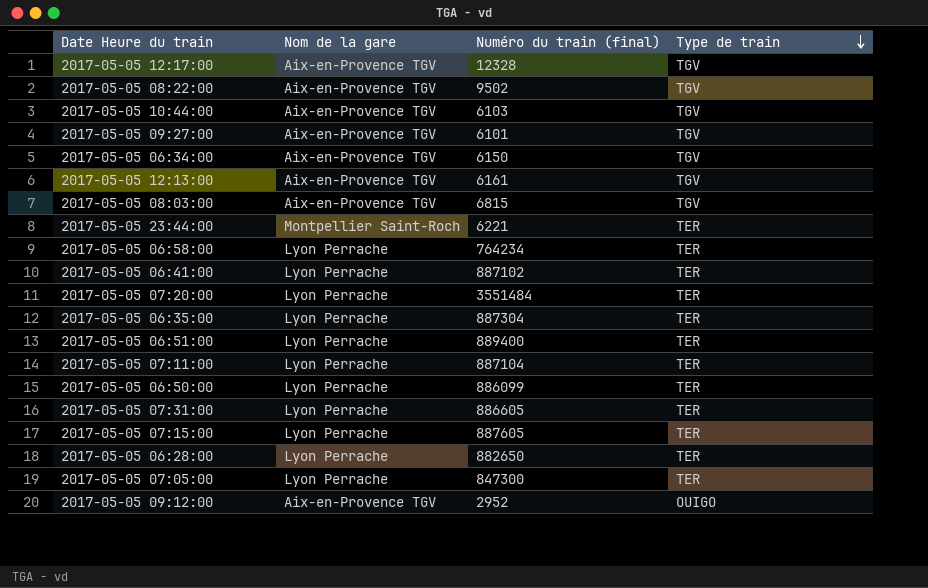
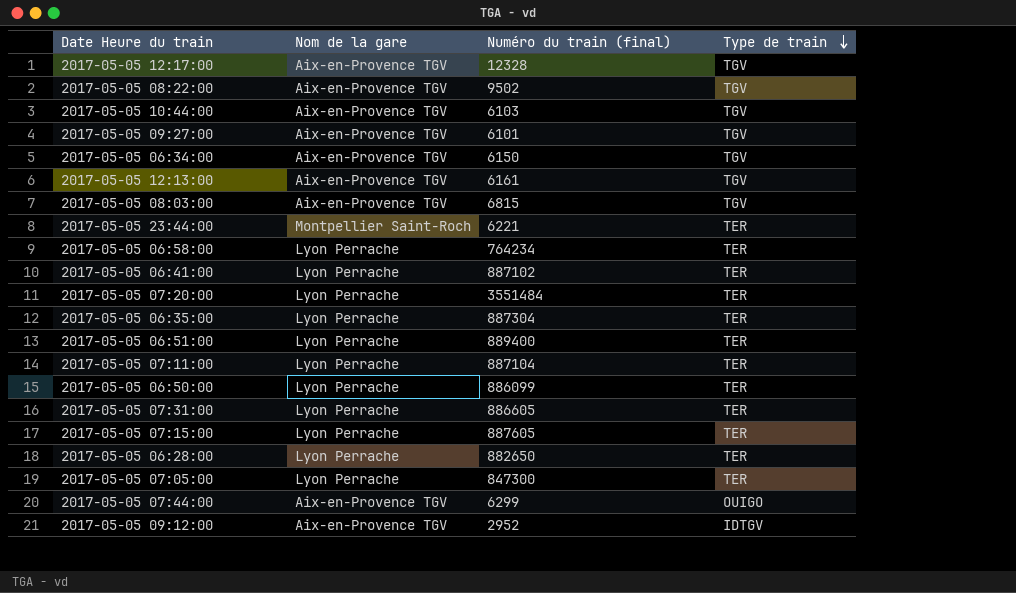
row 2017-05-05 07:44:00: none -> Aix-en-Provence TGV | 6299 | OUIGO
2017-05-05 09:12:00 | Type de train: OUIGO -> IDTGV

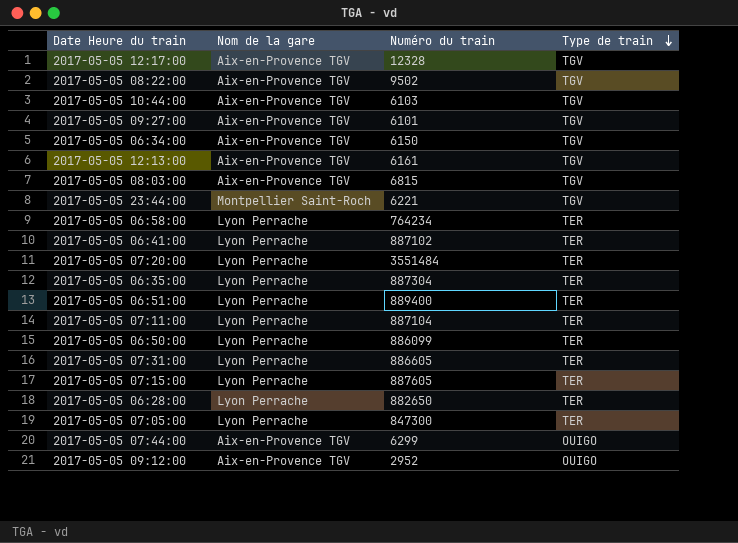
column name: Numéro du train (final) -> Numéro du train
2017-05-05 23:44:00 | Type de train: TER -> TGV
2017-05-05 09:12:00 | Type de train: IDTGV -> OUIGO

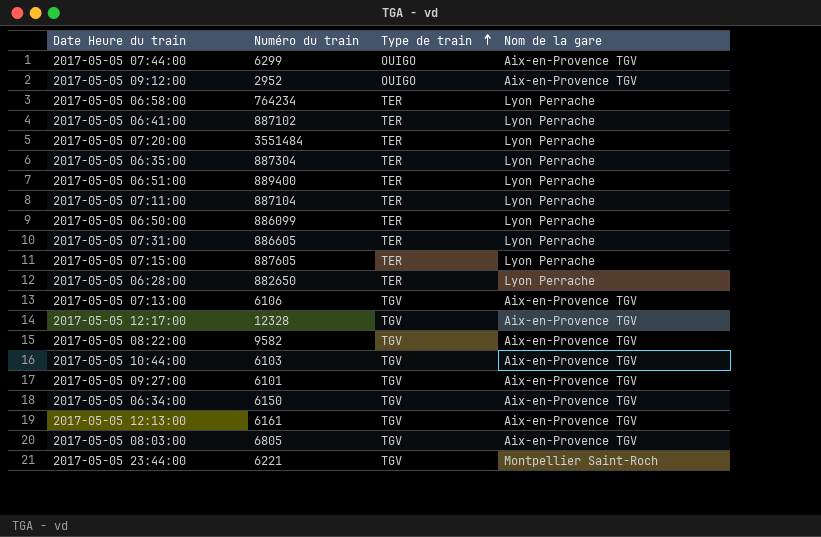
row order: Type de train descending -> Type de train ascending
column Nom de la gare | position: 2 -> 4
row 2017-05-05 07:05:00: Lyon Perrache | 847300 | TER -> none
row 2017-05-05 07:13:00: none -> 6106 | TGV | Aix-en-Provence TGV
2017-05-05 08:22:00 | Numéro du train: 9502 -> 9582
2017-05-05 08:03:00 | Numéro du train: 6815 -> 6805

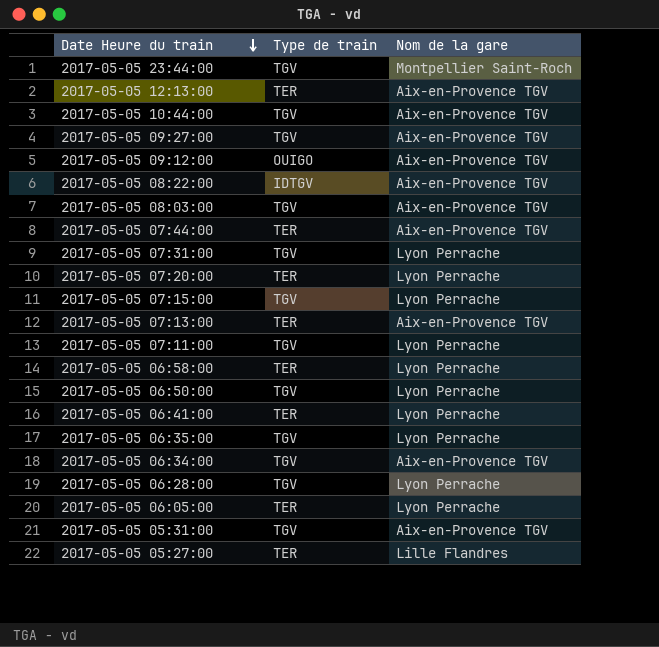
row order: Type de train ascending -> Date Heure du train descending
column Numéro du train | position: 2 -> none
row 2017-05-05 06:51:00: 889400 | TER | Lyon Perrache -> none
row 2017-05-05 12:17:00: 12328 | TGV | Aix-en-Provence TGV -> none
2017-05-05 12:13:00 | Type de train: TGV -> TER
2017-05-05 08:22:00 | Type de train: TGV -> IDTGV
2017-05-05 07:44:00 | Type de train: OUIGO -> TER
2017-05-05 07:31:00 | Type de train: TER -> TGV
2017-05-05 07:15:00 | Type de train: TER -> TGV
2017-05-05 07:13:00 | Type de train: TGV -> TER
2017-05-05 07:11:00 | Type de train: TER -> TGV
2017-05-05 06:50:00 | Type de train: TER -> TGV
2017-05-05 06:35:00 | Type de train: TER -> TGV
2017-05-05 06:28:00 | Type de train: TER -> TGV
row 2017-05-05 06:05:00: none -> TER | Lyon Perrache
row 2017-05-05 05:31:00: none -> TGV | Aix-en-Provence TGV
row 2017-05-05 05:27:00: none -> TER | Lille Flandres

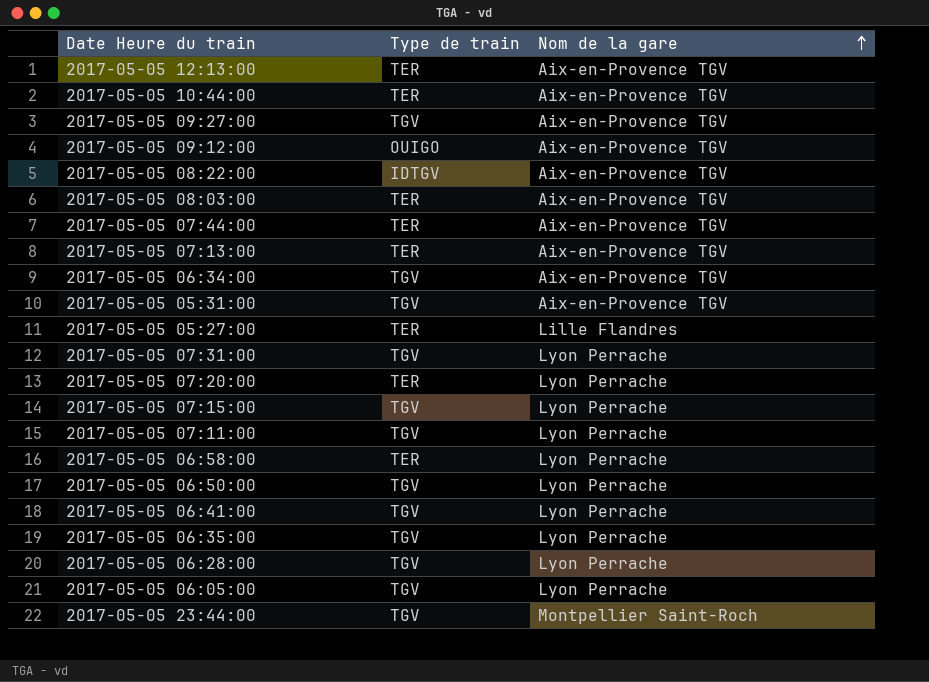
row order: Date Heure du train descending -> Nom de la gare ascending
2017-05-05 10:44:00 | Type de train: TGV -> TER
2017-05-05 08:03:00 | Type de train: TGV -> TER
2017-05-05 06:41:00 | Type de train: TER -> TGV
2017-05-05 06:05:00 | Type de train: TER -> TGV

